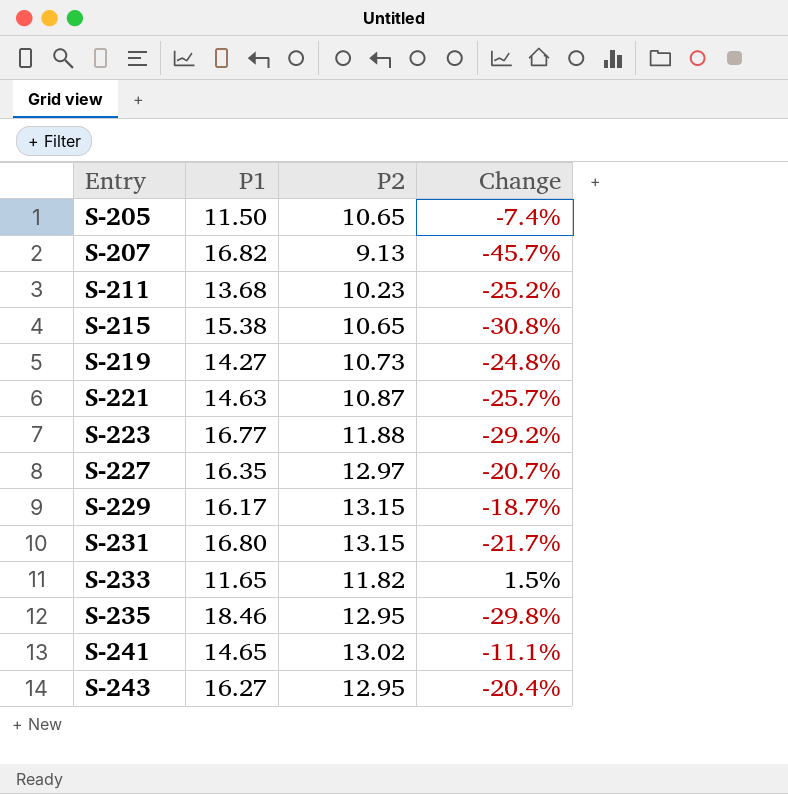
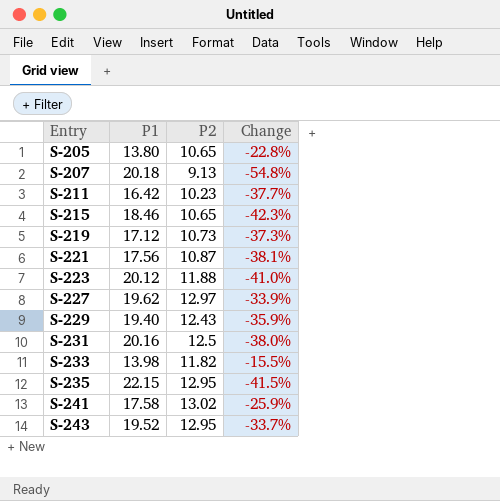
S-205 | P1: 11.50 -> 13.80
S-205 | Change: -7.4% -> -22.8%
S-207 | P1: 16.82 -> 20.18
S-207 | Change: -45.7% -> -54.8%
S-211 | P1: 13.68 -> 16.42
S-211 | Change: -25.2% -> -37.7%
S-215 | P1: 15.38 -> 18.46
S-215 | Change: -30.8% -> -42.3%
S-219 | P1: 14.27 -> 17.12
S-219 | Change: -24.8% -> -37.3%
S-221 | P1: 14.63 -> 17.56
S-221 | Change: -25.7% -> -38.1%
S-223 | P1: 16.77 -> 20.12
S-223 | Change: -29.2% -> -41.0%
S-227 | P1: 16.35 -> 19.62
S-227 | Change: -20.7% -> -33.9%
S-229 | P1: 16.17 -> 19.40
S-229 | P2: 13.15 -> 12.43
S-229 | Change: -18.7% -> -35.9%
S-231 | P1: 16.80 -> 20.16
S-231 | P2: 13.15 -> 12.5
S-231 | Change: -21.7% -> -38.0%
S-233 | P1: 11.65 -> 13.98
S-233 | Change: 1.5% -> -15.5%
S-235 | P1: 18.46 -> 22.15
S-235 | Change: -29.8% -> -41.5%
S-241 | P1: 14.65 -> 17.58
S-241 | Change: -11.1% -> -25.9%
S-243 | P1: 16.27 -> 19.52
S-243 | Change: -20.4% -> -33.7%

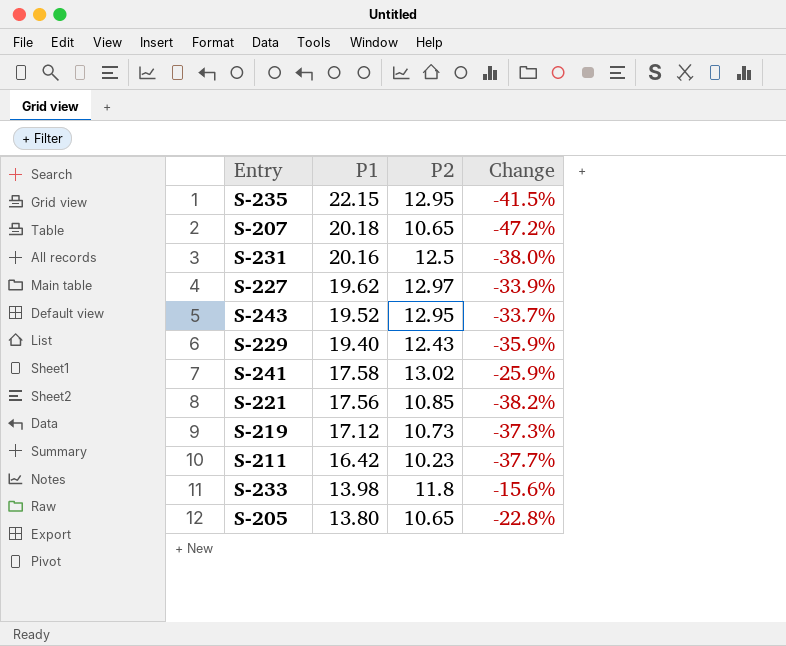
row order: Entry ascending -> P1 descending
row S-215: 18.46 | 10.65 | -42.3% -> none
row S-223: 20.12 | 11.88 | -41.0% -> none
S-207 | P2: 9.13 -> 10.65
S-207 | Change: -54.8% -> -47.2%
S-221 | P2: 10.87 -> 10.85
S-221 | Change: -38.1% -> -38.2%
S-233 | P2: 11.82 -> 11.8
S-233 | Change: -15.5% -> -15.6%

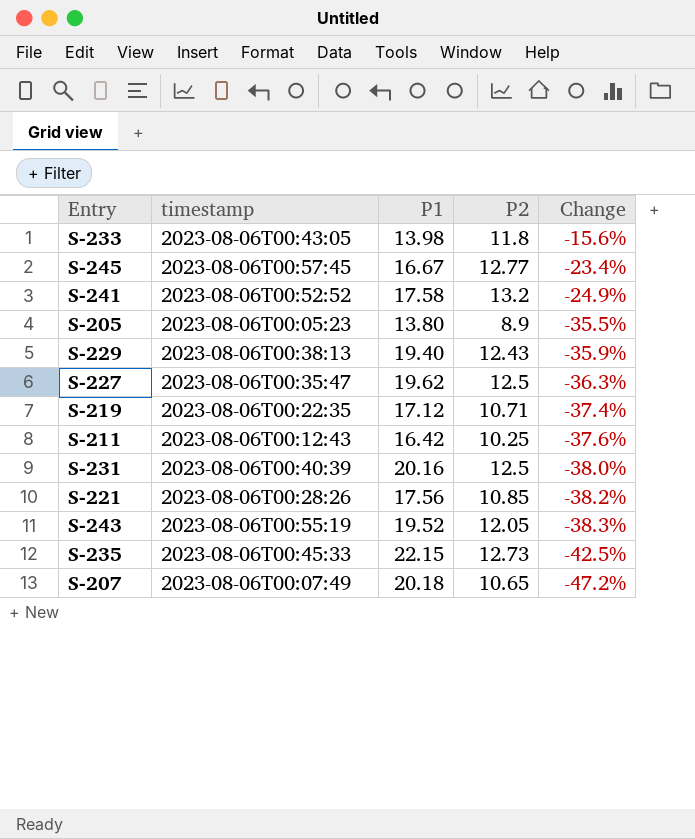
row order: P1 descending -> Change descending
column timestamp | position: none -> 2
row S-245: none -> 2023-08-06T00:57:45 | 16.67 | 12.77 | -23.4%
S-241 | P2: 13.02 -> 13.2
S-241 | Change: -25.9% -> -24.9%
S-205 | P2: 10.65 -> 8.9
S-205 | Change: -22.8% -> -35.5%
S-227 | P2: 12.97 -> 12.5
S-227 | Change: -33.9% -> -36.3%
S-219 | P2: 10.73 -> 10.71
S-219 | Change: -37.3% -> -37.4%
S-211 | P2: 10.23 -> 10.25
S-211 | Change: -37.7% -> -37.6%
S-243 | P2: 12.95 -> 12.05
S-243 | Change: -33.7% -> -38.3%
S-235 | P2: 12.95 -> 12.73
S-235 | Change: -41.5% -> -42.5%

